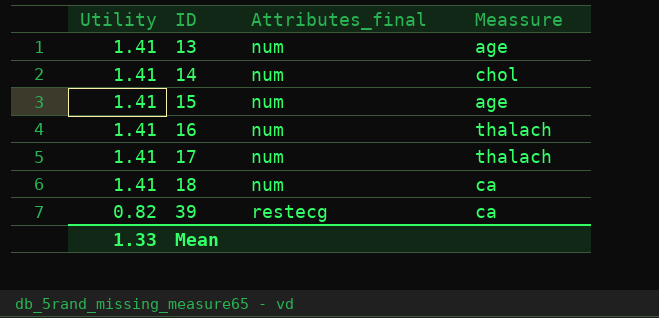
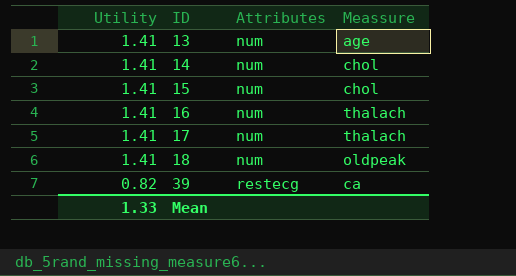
column name: Attributes_final -> Attributes
15 | Meassure: age -> chol
18 | Meassure: ca -> oldpeak

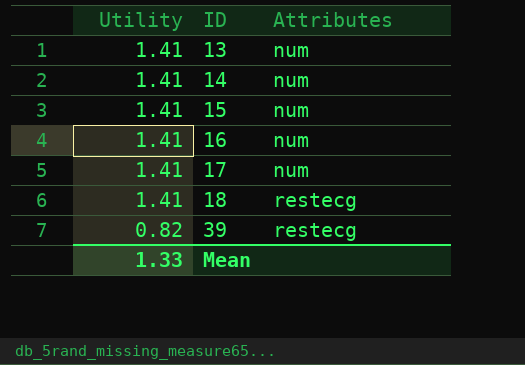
column Meassure | position: 4 -> none
18 | Attributes: num -> restecg

